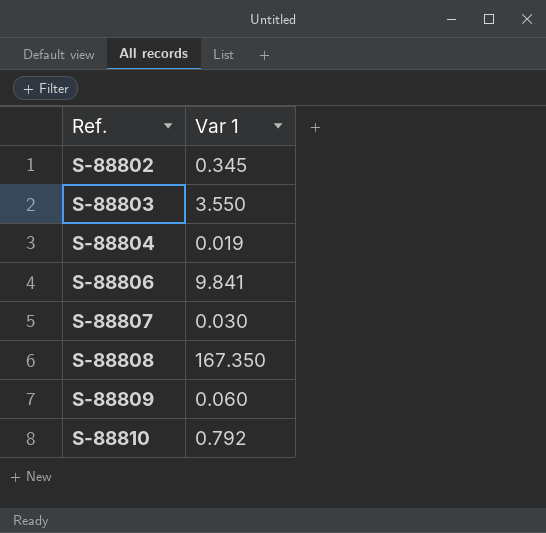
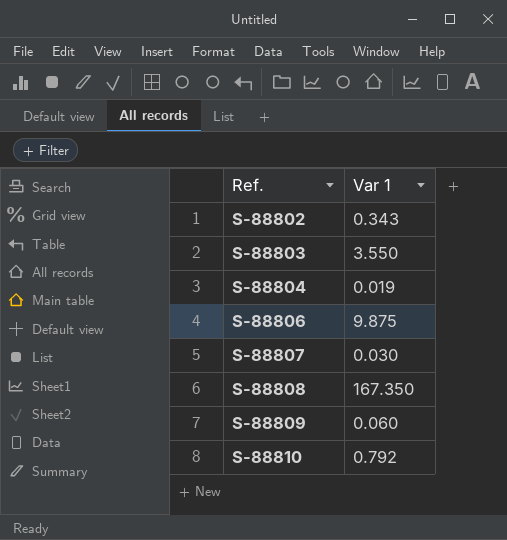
S-88802 | Var 1: 0.345 -> 0.343
S-88806 | Var 1: 9.841 -> 9.875

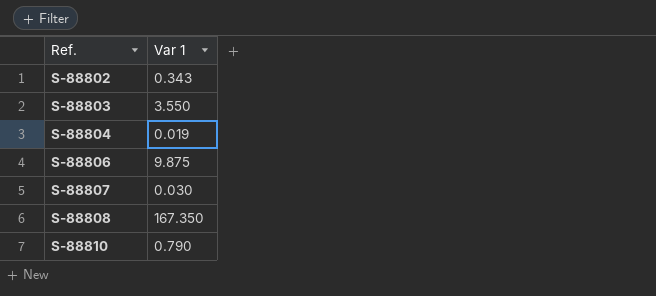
row S-88809: 0.060 -> none
S-88810 | Var 1: 0.792 -> 0.790

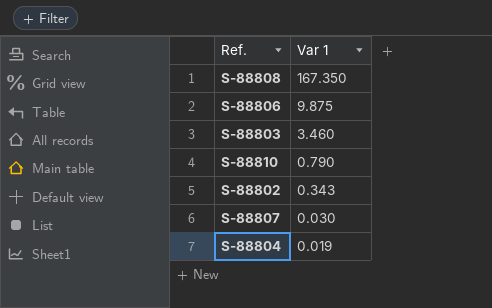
row order: Ref. ascending -> Var 1 descending
S-88803 | Var 1: 3.550 -> 3.460

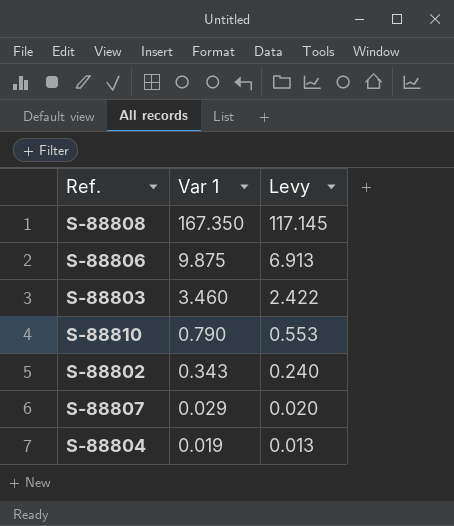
column Levy | formula: none -> [Var 1] * 0.7
S-88807 | Var 1: 0.030 -> 0.029

